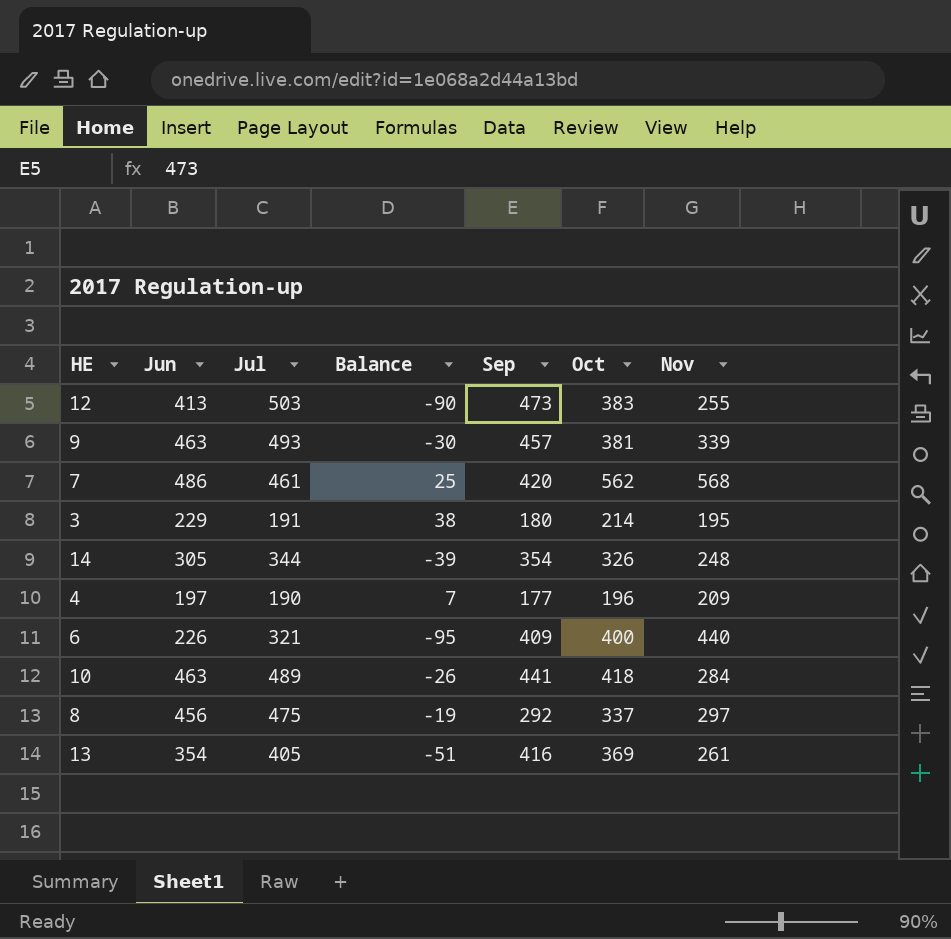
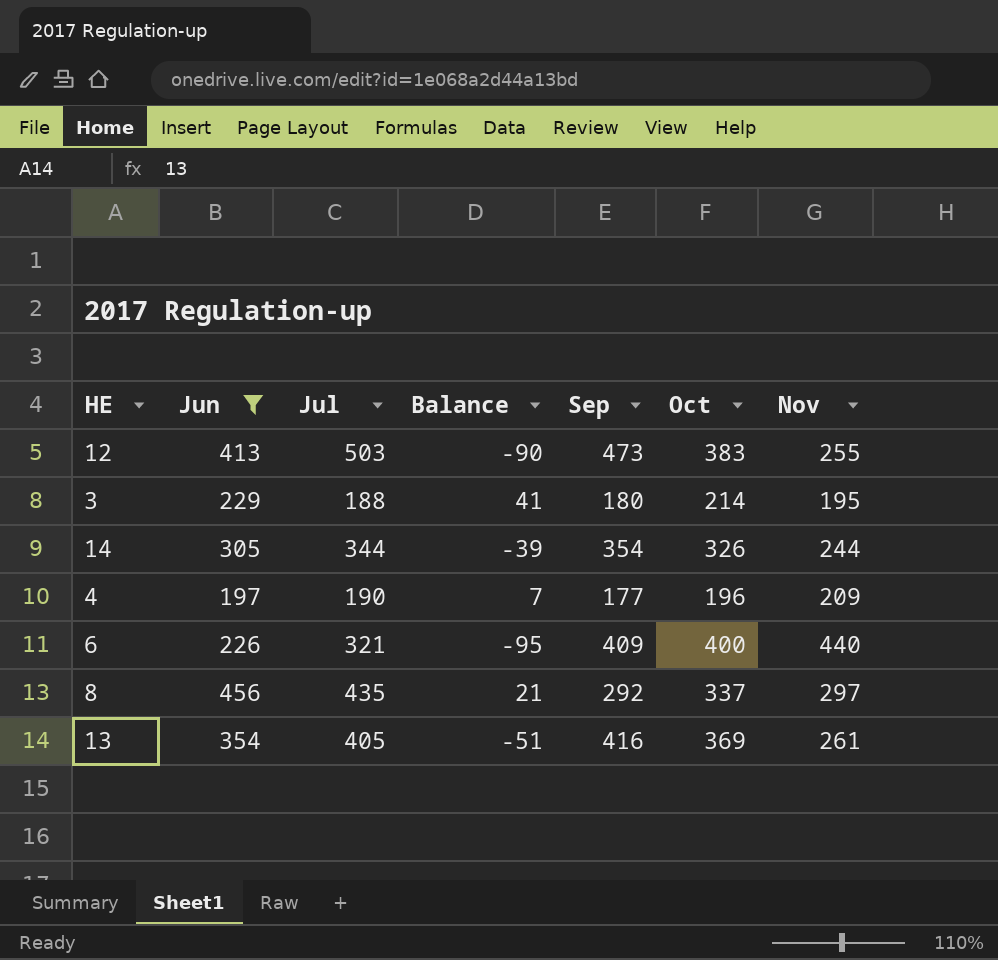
filter: none -> Jun <= 456
3 | Jul: 191 -> 188
3 | Balance: 38 -> 41
14 | Nov: 248 -> 244
8 | Jul: 475 -> 435
8 | Balance: -19 -> 21

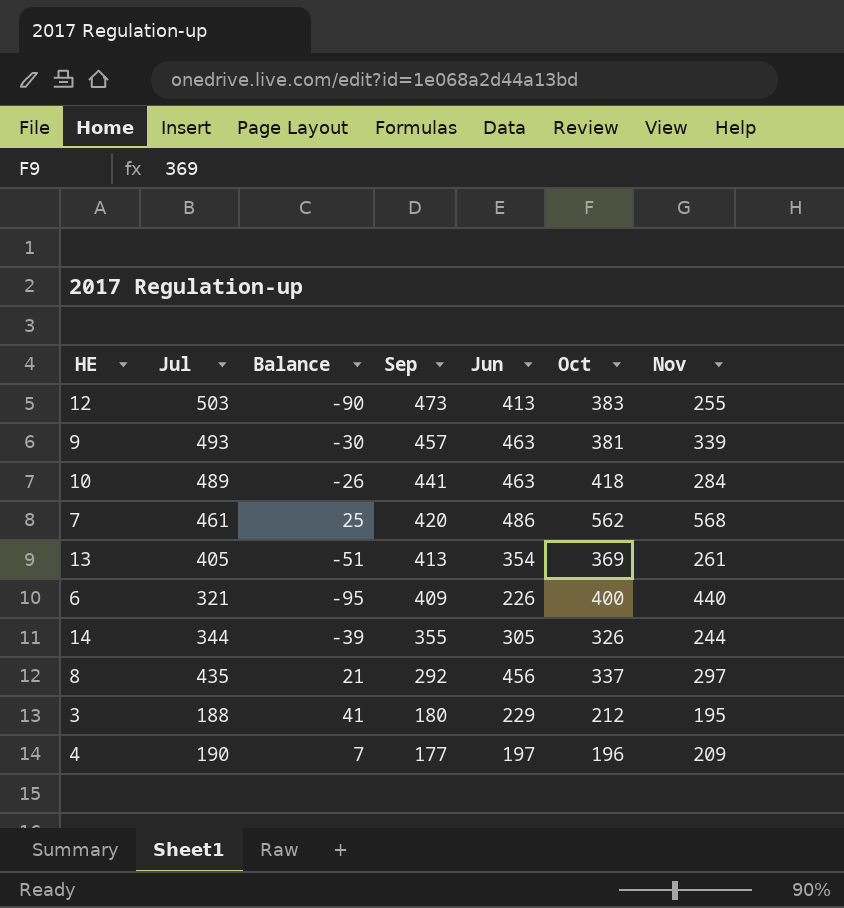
filter: Jun <= 456 -> none
row order: none -> Sep descending
column Jun | position: 2 -> 5
13 | Sep: 416 -> 413
14 | Sep: 354 -> 355
3 | Oct: 214 -> 212

